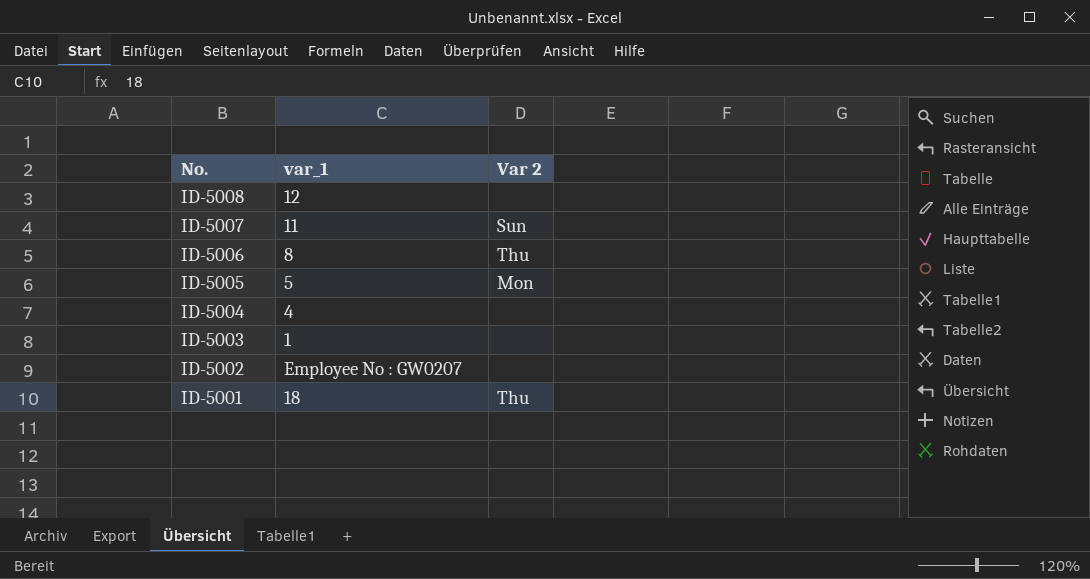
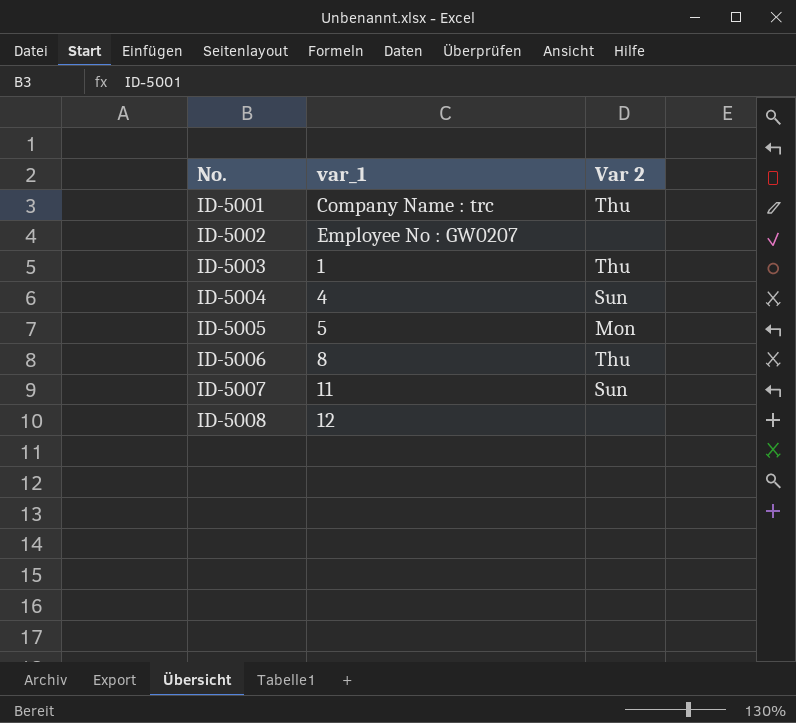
row order: No. descending -> No. ascending
ID-5001 | var_1: 18 -> Company Name : trc
ID-5003 | Var 2: none -> Thu
ID-5004 | Var 2: none -> Sun

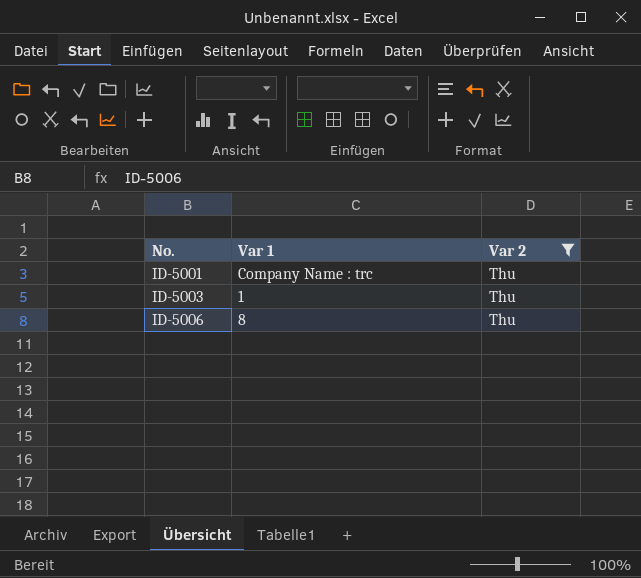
filter: none -> Var 2 = Thu
column name: var_1 -> Var 1

